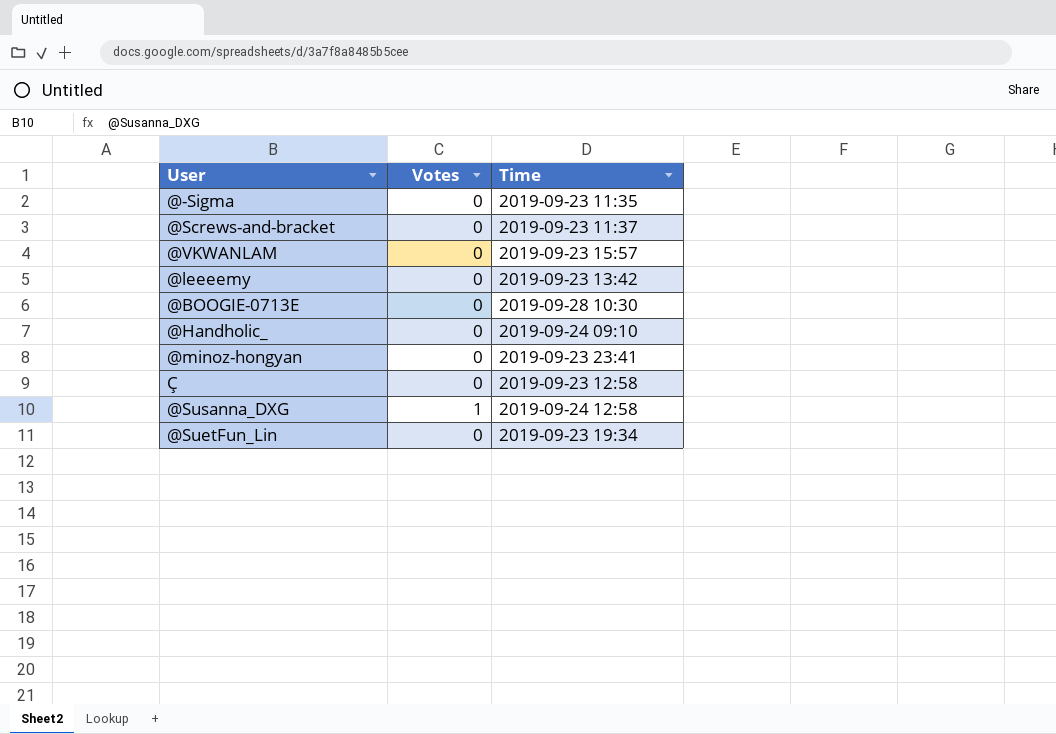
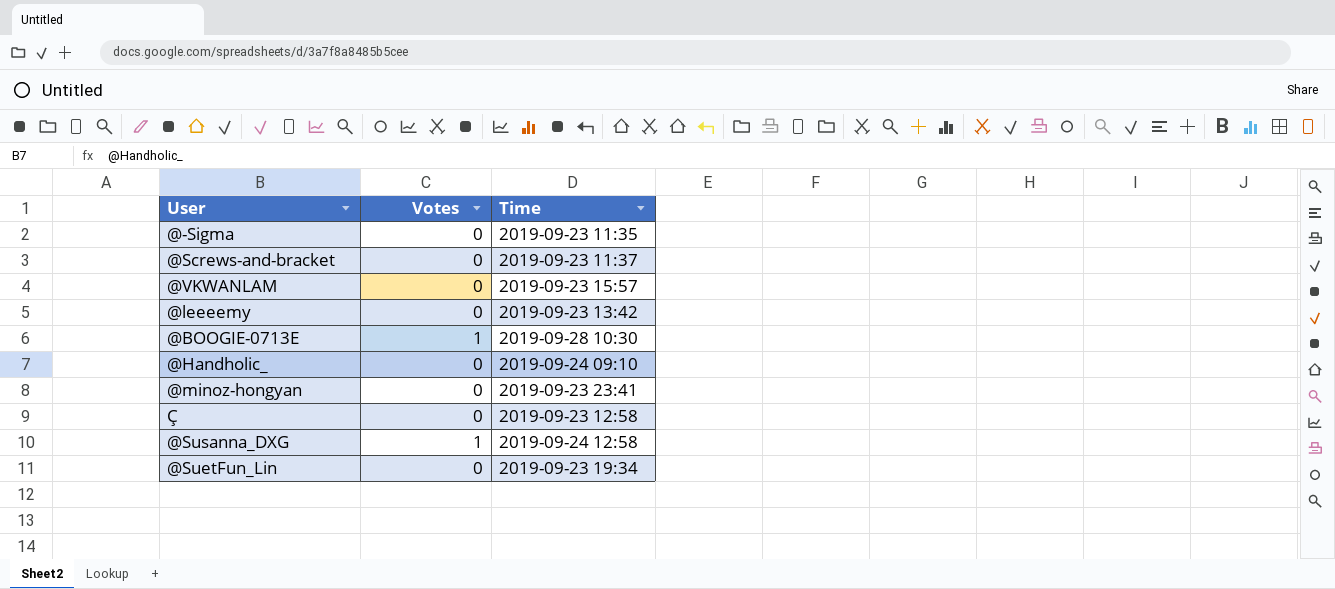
@BOOGIE-0713E | Votes: 0 -> 1

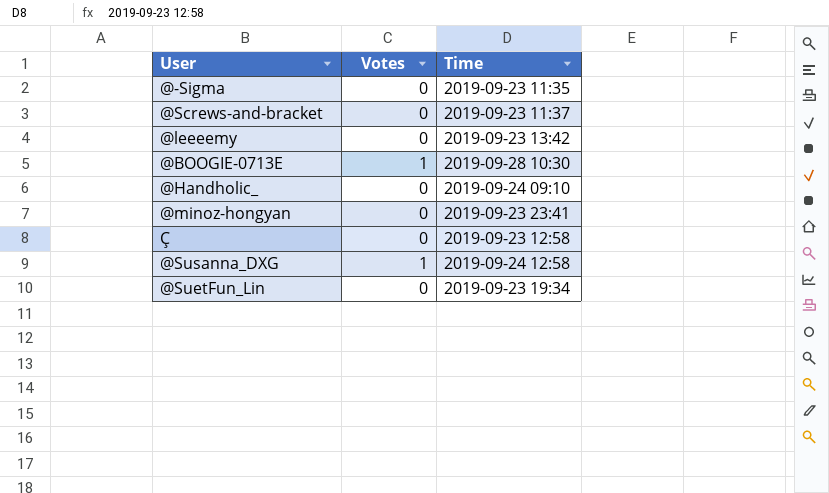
row @VKWANLAM: 0 | 2019-09-23 15:57 -> none

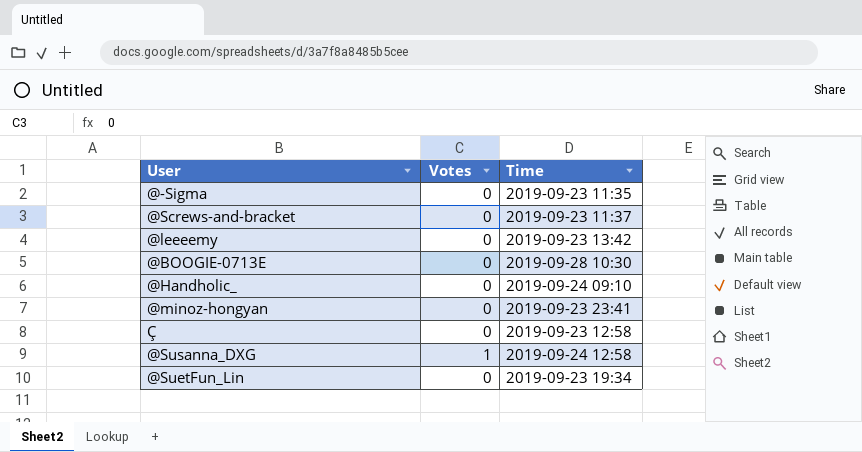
@BOOGIE-0713E | Votes: 1 -> 0

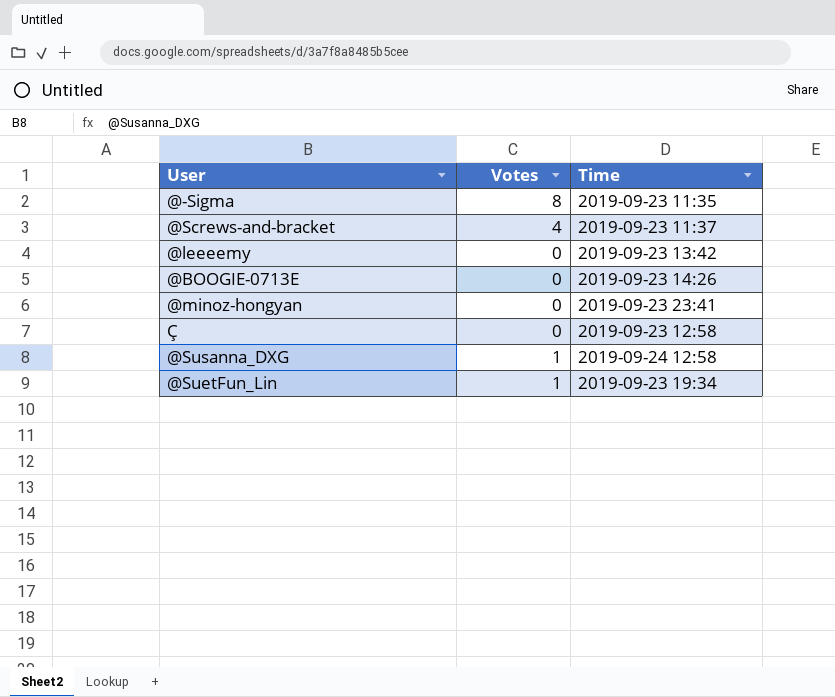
row @Handholic_: 0 | 2019-09-24 09:10 -> none
@-Sigma | Votes: 0 -> 8
@Screws-and-bracket | Votes: 0 -> 4
@BOOGIE-0713E | Time: 2019-09-28 10:30 -> 2019-09-23 14:26
@SuetFun_Lin | Votes: 0 -> 1

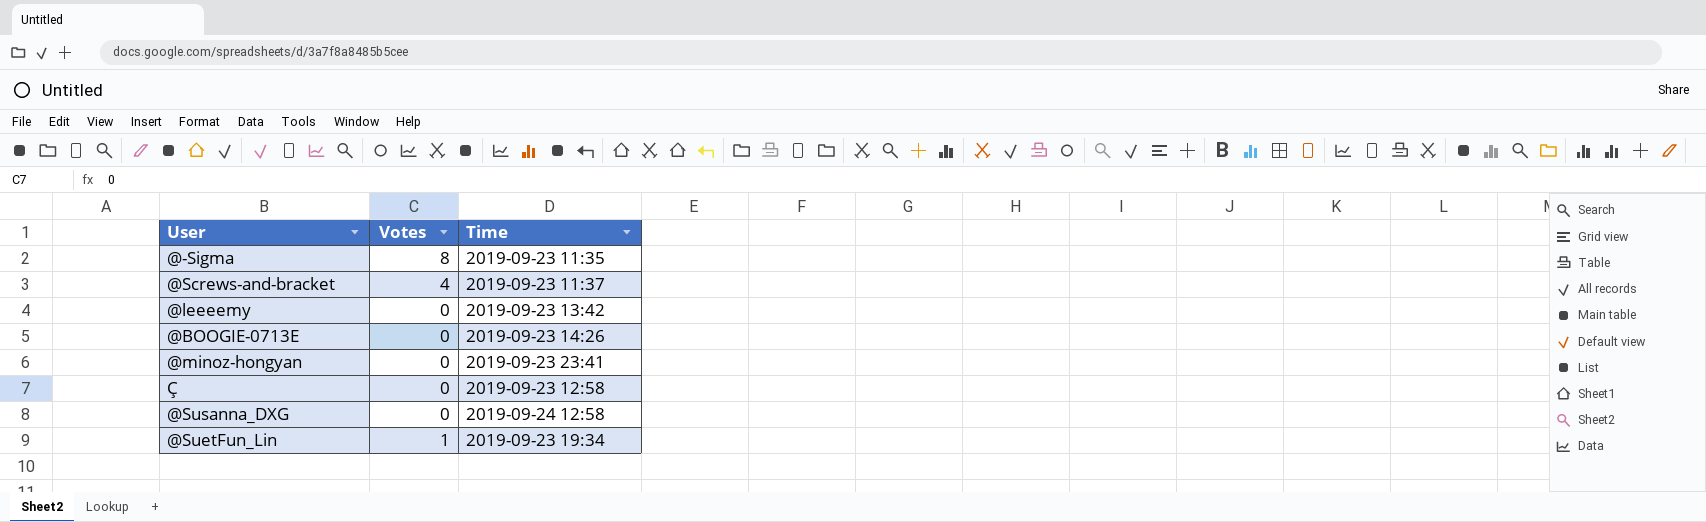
@Susanna_DXG | Votes: 1 -> 0

